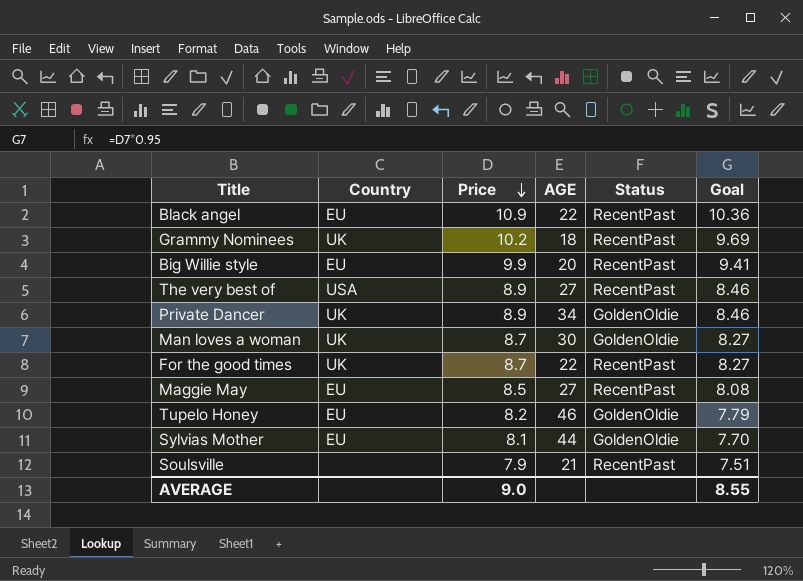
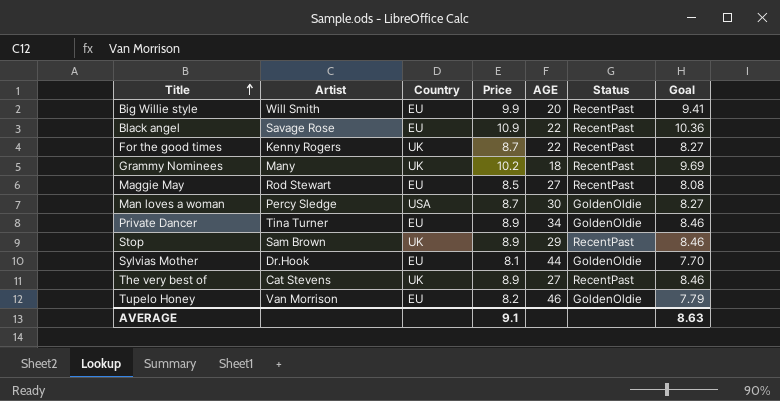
row order: Price descending -> Title ascending
column Artist | position: none -> 2
row Soulsville: none | 7.9 | 21 | RecentPast | 7.51 -> none
Man loves a woman | Country: UK -> USA
Private Dancer | Country: UK -> EU
row Stop: none -> Sam Brown | UK | 8.9 | 29 | RecentPast | 8.46
The very best of | Country: USA -> UK
AVERAGE | Price: 9.0 -> 9.1
AVERAGE | Goal: 8.55 -> 8.63

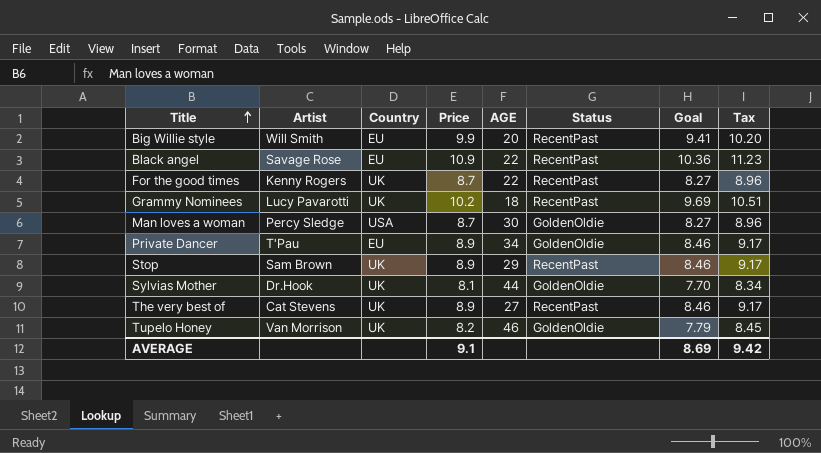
column Tax | formula: none -> [Price] * 1.03
row Maggie May: Rod Stewart | EU | 8.5 | 27 | RecentPast | 8.08 -> none
Grammy Nominees | Artist: Many -> Lucy Pavarotti
Private Dancer | Artist: Tina Turner -> T'Pau
Sylvias Mother | Country: EU -> UK
Tupelo Honey | Country: EU -> UK
AVERAGE | Goal: 8.63 -> 8.69

